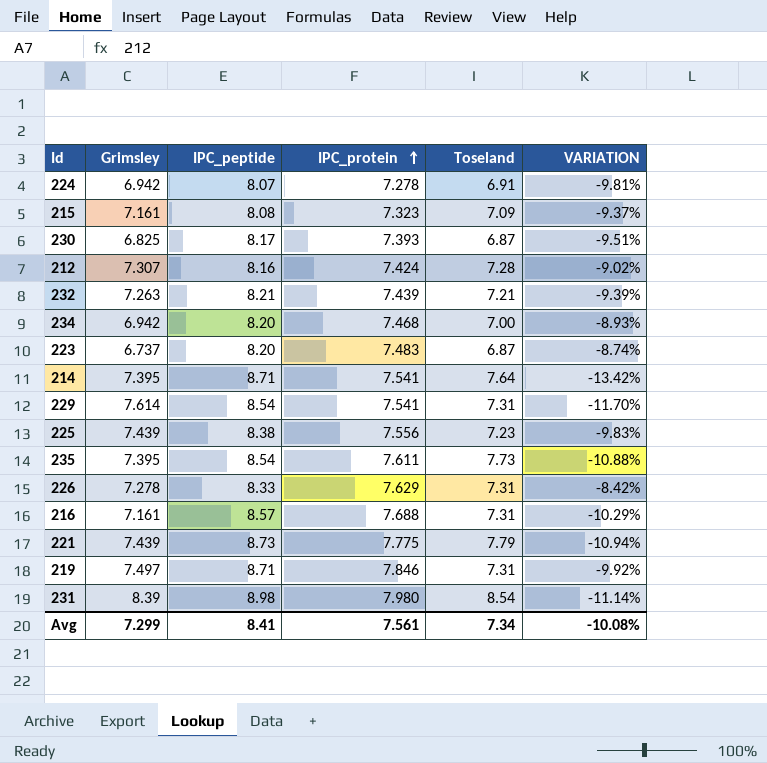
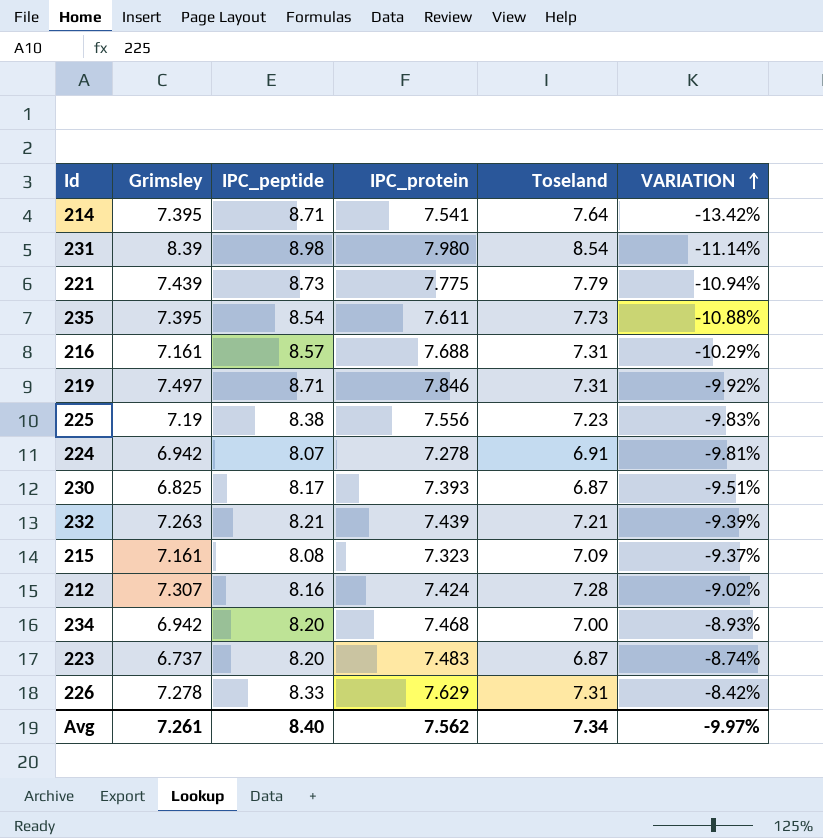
row order: IPC_protein ascending -> VARIATION ascending
row 229: 7.614 | 8.54 | 7.541 | 7.31 | -11.70% -> none
225 | Grimsley: 7.439 -> 7.19
Avg | Grimsley: 7.299 -> 7.261
Avg | IPC_peptide: 8.41 -> 8.40
Avg | IPC_protein: 7.561 -> 7.562
Avg | VARIATION: -10.08% -> -9.97%

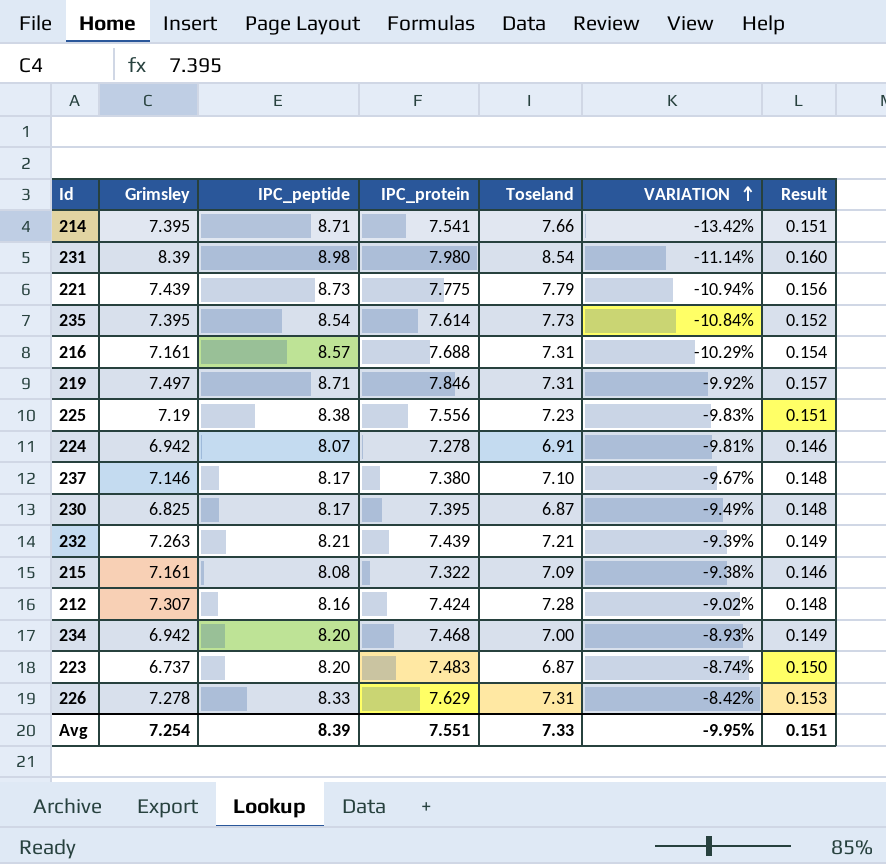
column Result | formula: none -> [IPC_protein] * 0.02
214 | Toseland: 7.64 -> 7.66
235 | IPC_protein: 7.611 -> 7.614
235 | VARIATION: -10.88% -> -10.84%
row 237: none -> 7.146 | 8.17 | 7.380 | 7.10 | -9.67% | 0.148
230 | IPC_protein: 7.393 -> 7.395
230 | VARIATION: -9.51% -> -9.49%
215 | IPC_protein: 7.323 -> 7.322
215 | VARIATION: -9.37% -> -9.38%
Avg | Grimsley: 7.261 -> 7.254
Avg | IPC_peptide: 8.40 -> 8.39
Avg | IPC_protein: 7.562 -> 7.551
Avg | Toseland: 7.34 -> 7.33
Avg | VARIATION: -9.97% -> -9.95%

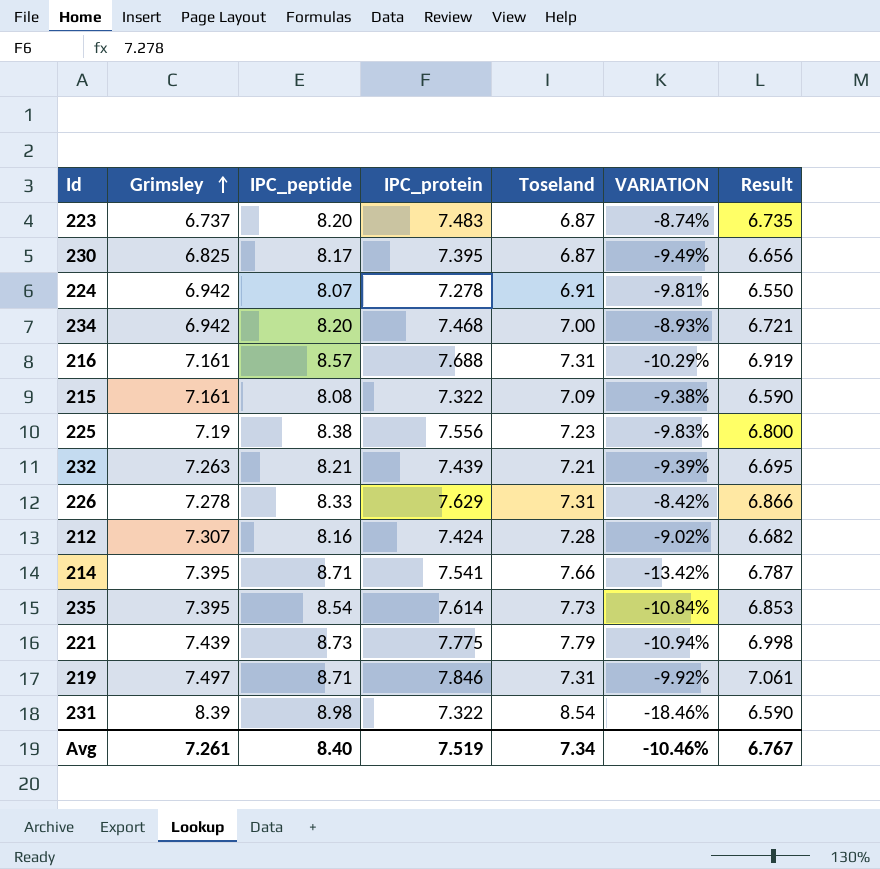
row order: VARIATION ascending -> Grimsley ascending
column Result | formula: [IPC_protein] * 0.02 -> [IPC_protein] * 0.9
row 237: 7.146 | 8.17 | 7.380 | 7.10 | -9.67% | 0.148 -> none
231 | IPC_protein: 7.980 -> 7.322
231 | VARIATION: -11.14% -> -18.46%
Avg | Grimsley: 7.254 -> 7.261
Avg | IPC_peptide: 8.39 -> 8.40
Avg | IPC_protein: 7.551 -> 7.519
Avg | Toseland: 7.33 -> 7.34
Avg | VARIATION: -9.95% -> -10.46%
Avg | Result: 0.151 -> 6.767

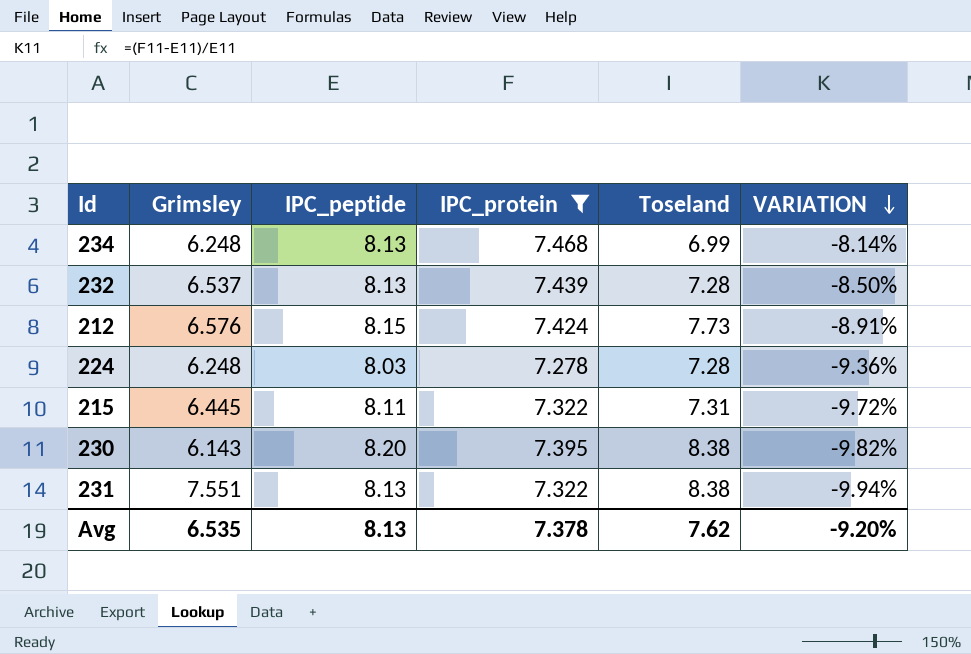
filter: none -> IPC_protein <= 7.468
row order: Grimsley ascending -> VARIATION descending
column Result | formula: [IPC_protein] * 0.9 -> none
234 | Grimsley: 6.942 -> 6.248
234 | IPC_peptide: 8.20 -> 8.13
234 | Toseland: 7.00 -> 6.99
234 | VARIATION: -8.93% -> -8.14%
232 | Grimsley: 7.263 -> 6.537
232 | IPC_peptide: 8.21 -> 8.13
232 | Toseland: 7.21 -> 7.28
232 | VARIATION: -9.39% -> -8.50%
212 | Grimsley: 7.307 -> 6.576
212 | IPC_peptide: 8.16 -> 8.15
212 | Toseland: 7.28 -> 7.73
212 | VARIATION: -9.02% -> -8.91%
224 | Grimsley: 6.942 -> 6.248
224 | IPC_peptide: 8.07 -> 8.03
224 | Toseland: 6.91 -> 7.28
224 | VARIATION: -9.81% -> -9.36%
215 | Grimsley: 7.161 -> 6.445
215 | IPC_peptide: 8.08 -> 8.11
215 | Toseland: 7.09 -> 7.31
215 | VARIATION: -9.38% -> -9.72%
230 | Grimsley: 6.825 -> 6.143
230 | IPC_peptide: 8.17 -> 8.20
230 | Toseland: 6.87 -> 8.38
230 | VARIATION: -9.49% -> -9.82%
231 | Grimsley: 8.39 -> 7.551
231 | IPC_peptide: 8.98 -> 8.13
231 | Toseland: 8.54 -> 8.38
231 | VARIATION: -18.46% -> -9.94%
Avg | Grimsley: 7.261 -> 6.535
Avg | IPC_peptide: 8.40 -> 8.13
Avg | IPC_protein: 7.519 -> 7.378
Avg | Toseland: 7.34 -> 7.62
Avg | VARIATION: -10.46% -> -9.20%

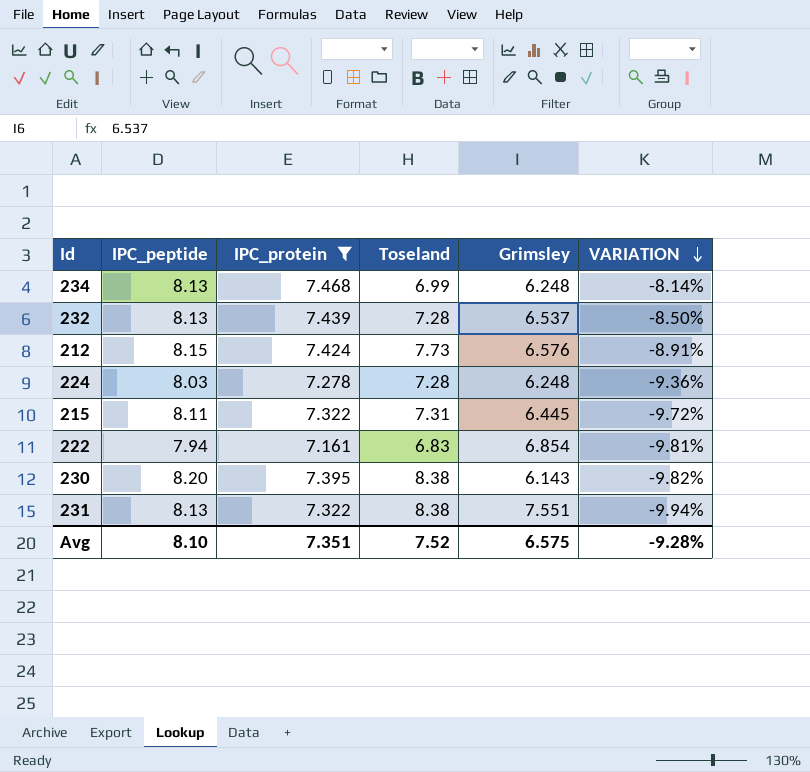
column Grimsley | position: 2 -> 5
row 222: none -> 7.94 | 7.161 | 6.83 | 6.854 | -9.81%
Avg | IPC_peptide: 8.13 -> 8.10
Avg | IPC_protein: 7.378 -> 7.351
Avg | Toseland: 7.62 -> 7.52
Avg | Grimsley: 6.535 -> 6.575
Avg | VARIATION: -9.20% -> -9.28%

